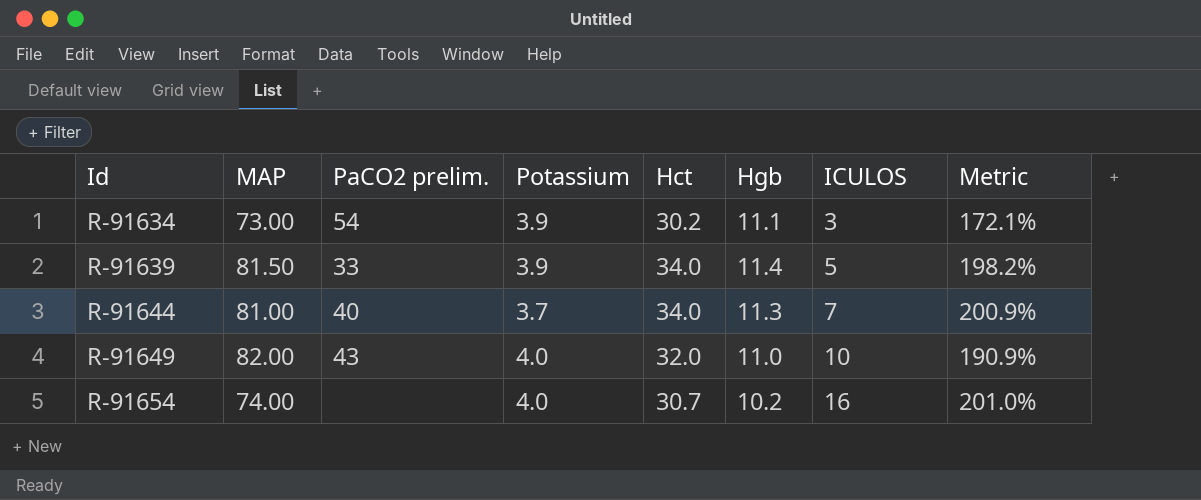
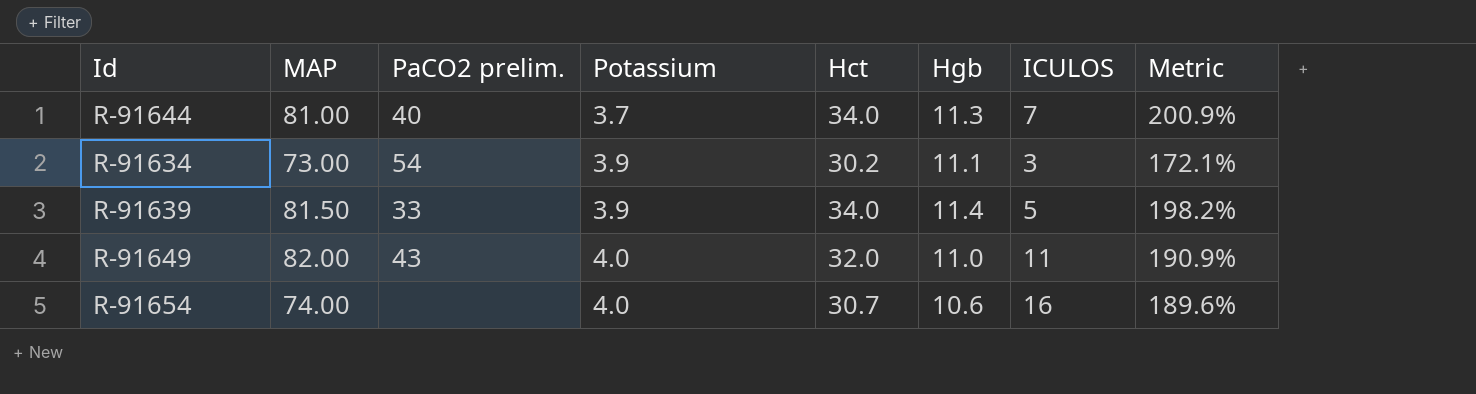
row order: Id ascending -> Potassium ascending
R-91649 | ICULOS: 10 -> 11
R-91654 | Hgb: 10.2 -> 10.6
R-91654 | Metric: 201.0% -> 189.6%

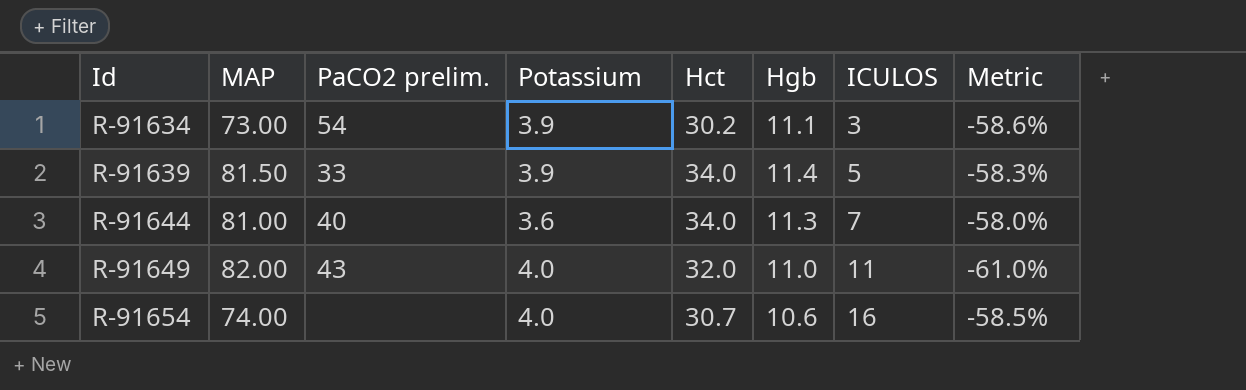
row order: Potassium ascending -> Id ascending
column Metric | formula: ([Hct] - [Hgb]) / [Hgb] -> ([Hct] - [MAP]) / [MAP]
R-91644 | Potassium: 3.7 -> 3.6

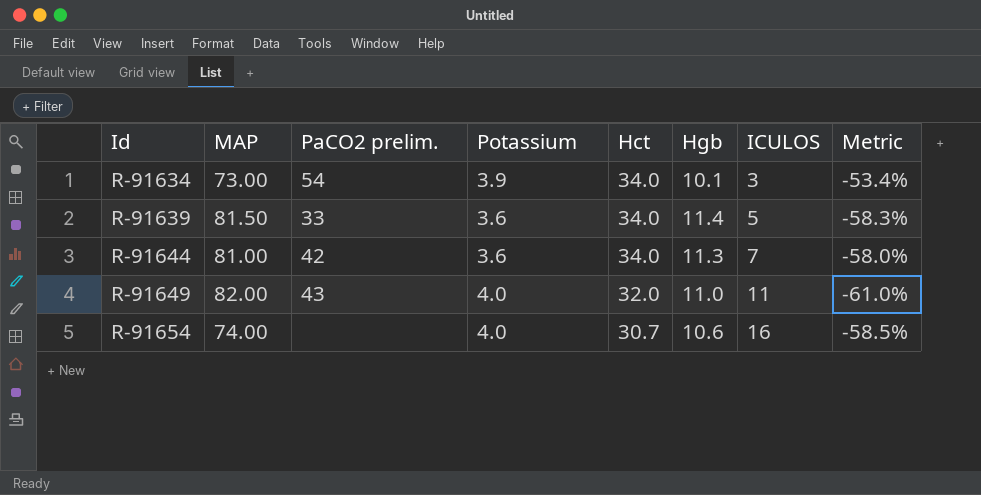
R-91634 | Hct: 30.2 -> 34.0
R-91634 | Hgb: 11.1 -> 10.1
R-91634 | Metric: -58.6% -> -53.4%
R-91639 | Potassium: 3.9 -> 3.6
R-91644 | PaCO2 prelim.: 40 -> 42

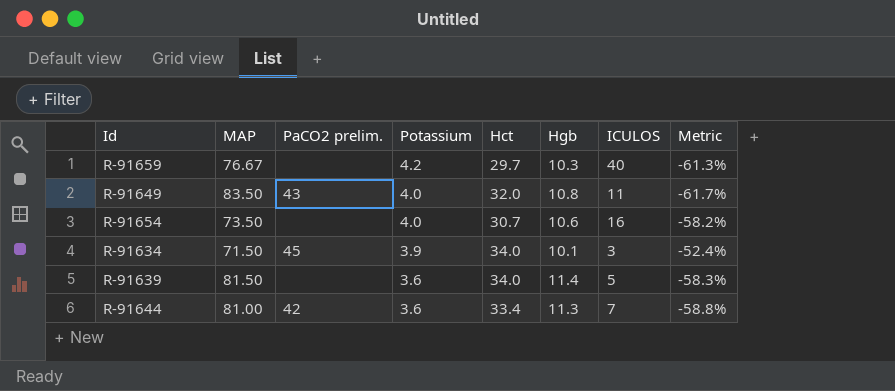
row order: Id ascending -> Potassium descending
row R-91659: none -> 76.67 | none | 4.2 | 29.7 | 10.3 | 40 | -61.3%
R-91649 | MAP: 82.00 -> 83.50
R-91649 | Hgb: 11.0 -> 10.8
R-91649 | Metric: -61.0% -> -61.7%
R-91654 | MAP: 74.00 -> 73.50
R-91654 | Metric: -58.5% -> -58.2%
R-91634 | MAP: 73.00 -> 71.50
R-91634 | PaCO2 prelim.: 54 -> 45
R-91634 | Metric: -53.4% -> -52.4%
R-91639 | PaCO2 prelim.: 33 -> none
R-91644 | Hct: 34.0 -> 33.4
R-91644 | Metric: -58.0% -> -58.8%

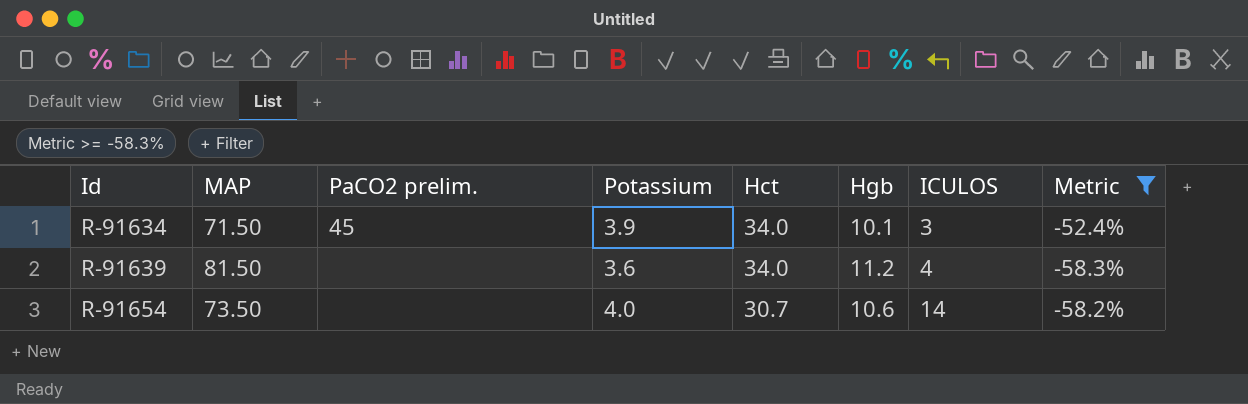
filter: none -> Metric >= -58.3%
row order: Potassium descending -> Id ascending
R-91639 | Hgb: 11.4 -> 11.2
R-91639 | ICULOS: 5 -> 4
R-91654 | ICULOS: 16 -> 14

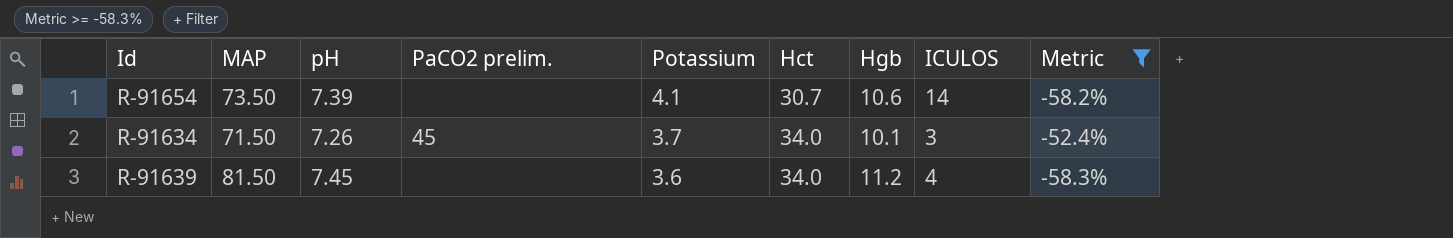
row order: Id ascending -> Potassium descending
column pH | position: none -> 3
R-91654 | Potassium: 4.0 -> 4.1
R-91634 | Potassium: 3.9 -> 3.7

